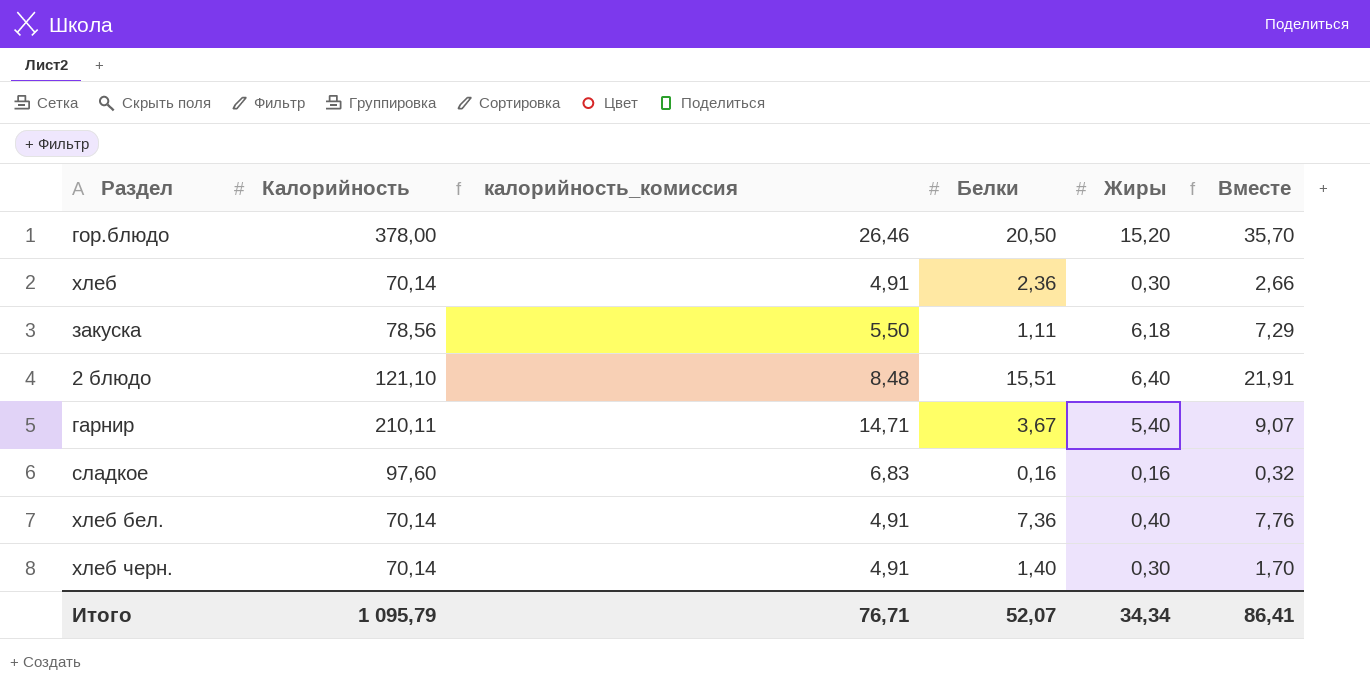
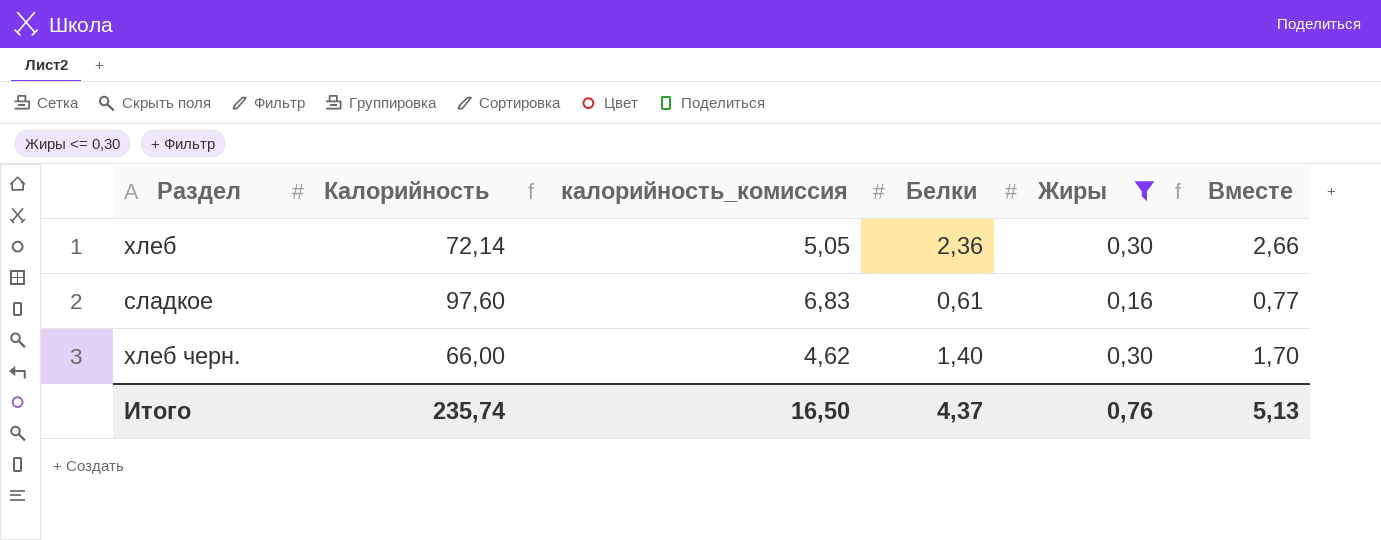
filter: none -> Жиры <= 0,30
хлеб | Калорийность: 70,14 -> 72,14
хлеб | калорийность_комиссия: 4,91 -> 5,05
сладкое | Белки: 0,16 -> 0,61
сладкое | Вместе: 0,32 -> 0,77
хлеб черн. | Калорийность: 70,14 -> 66,00
хлеб черн. | калорийность_комиссия: 4,91 -> 4,62
Итого | Калорийность: 1 095,79 -> 235,74
Итого | калорийность_комиссия: 76,71 -> 16,50
Итого | Белки: 52,07 -> 4,37
Итого | Жиры: 34,34 -> 0,76
Итого | Вместе: 86,41 -> 5,13

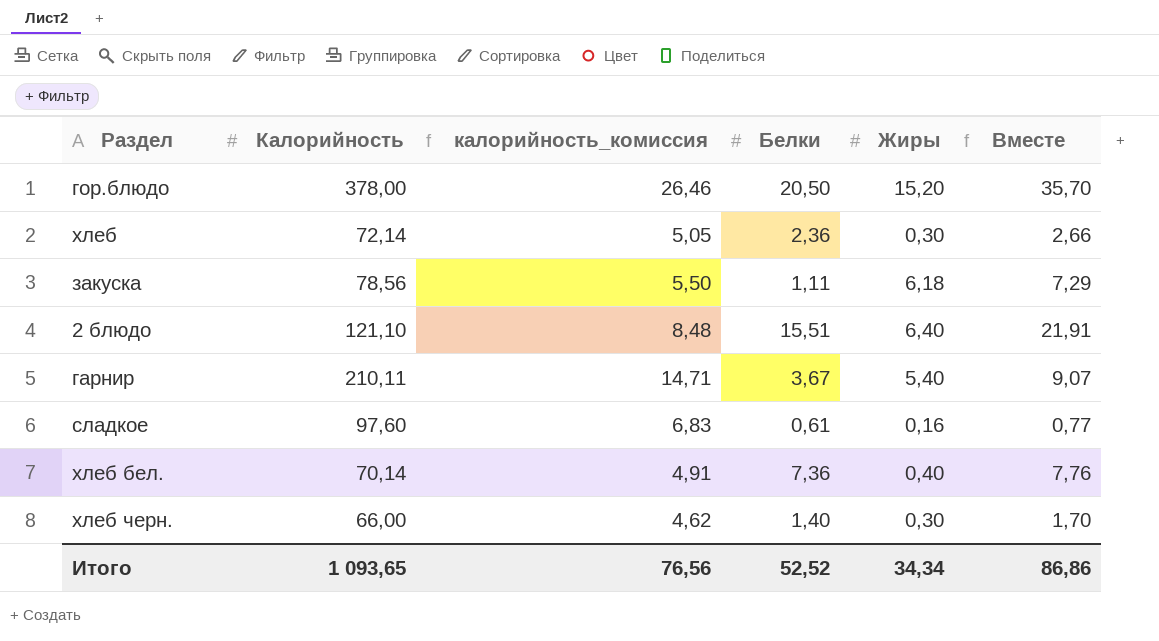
filter: Жиры <= 0,30 -> none
Итого | Калорийность: 235,74 -> 1 093,65
Итого | калорийность_комиссия: 16,50 -> 76,56
Итого | Белки: 4,37 -> 52,52
Итого | Жиры: 0,76 -> 34,34
Итого | Вместе: 5,13 -> 86,86

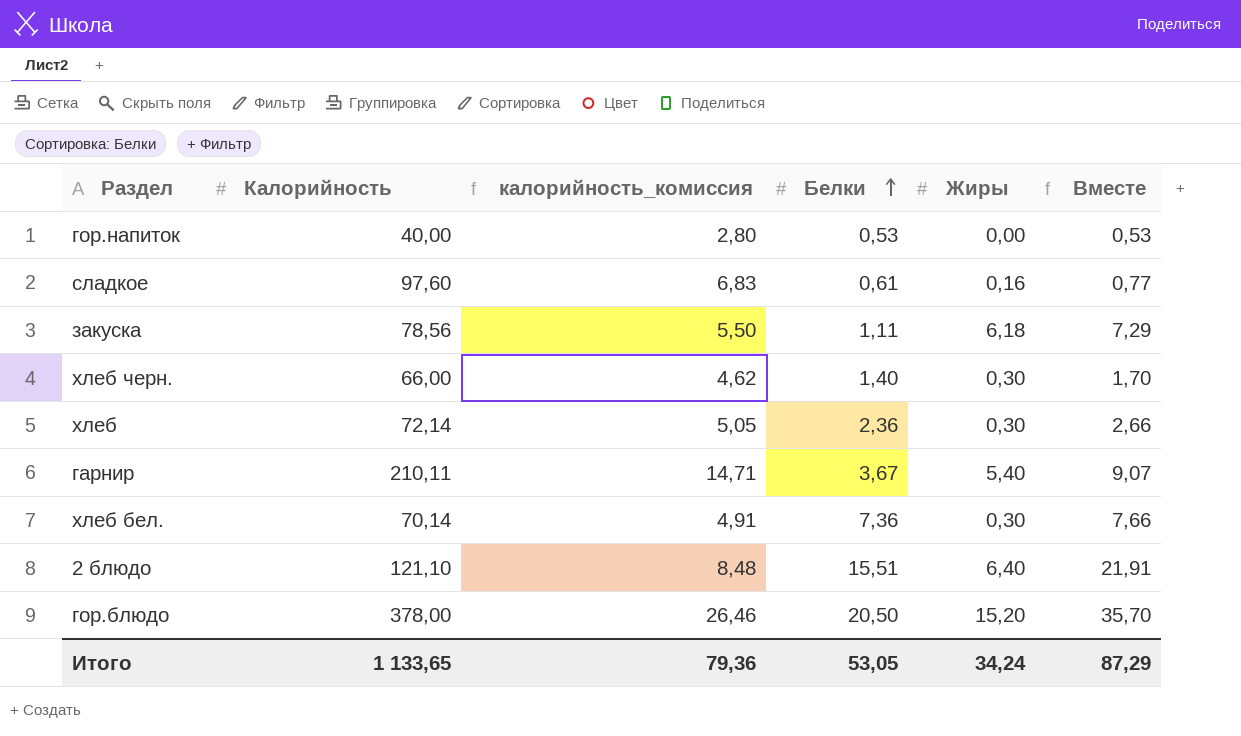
row order: none -> Белки ascending
row гор.напиток: none -> 40,00 | 2,80 | 0,53 | 0,00 | 0,53
хлеб бел. | Жиры: 0,40 -> 0,30
хлеб бел. | Вместе: 7,76 -> 7,66
Итого | Калорийность: 1 093,65 -> 1 133,65
Итого | калорийность_комиссия: 76,56 -> 79,36
Итого | Белки: 52,52 -> 53,05
Итого | Жиры: 34,34 -> 34,24
Итого | Вместе: 86,86 -> 87,29

